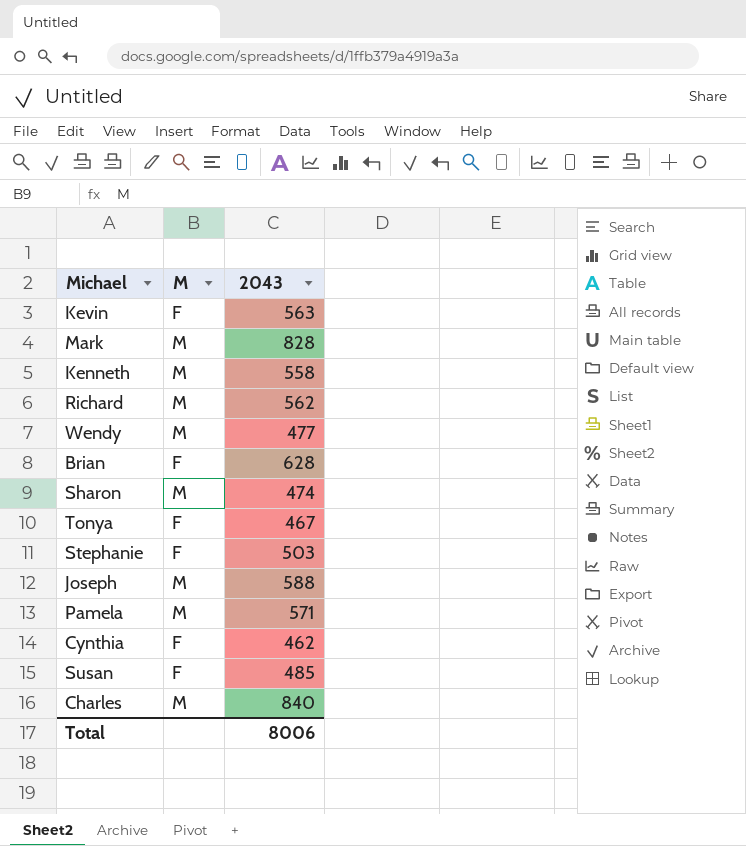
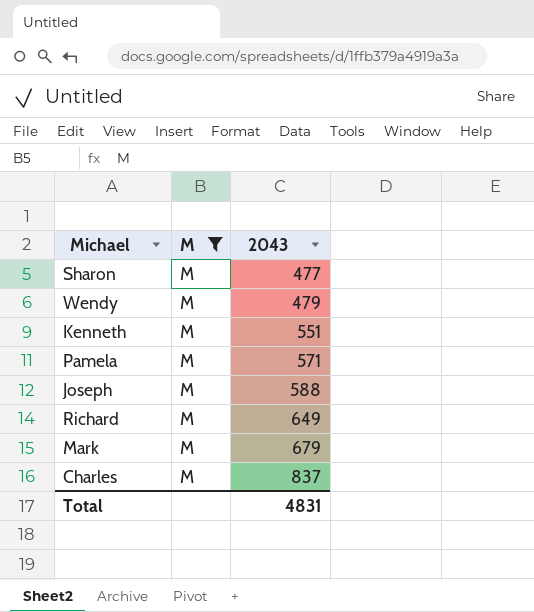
filter: none -> M = M
row order: none -> 2043 ascending
Sharon | 2043: 474 -> 477
Wendy | 2043: 477 -> 479
Kenneth | 2043: 558 -> 551
Richard | 2043: 562 -> 649
Mark | 2043: 828 -> 679
Charles | 2043: 840 -> 837
Total | 2043: 8006 -> 4831

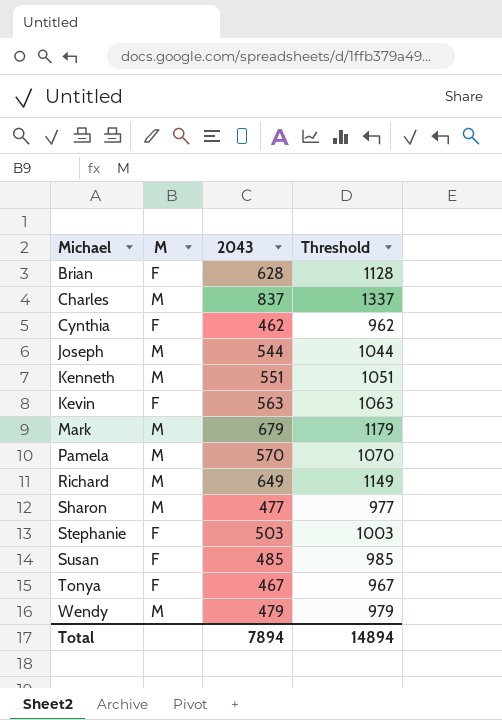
filter: M = M -> none
row order: 2043 ascending -> Michael ascending
column Threshold | formula: none -> [2043] + 500
Joseph | 2043: 588 -> 544
Pamela | 2043: 571 -> 570
Total | 2043: 4831 -> 7894

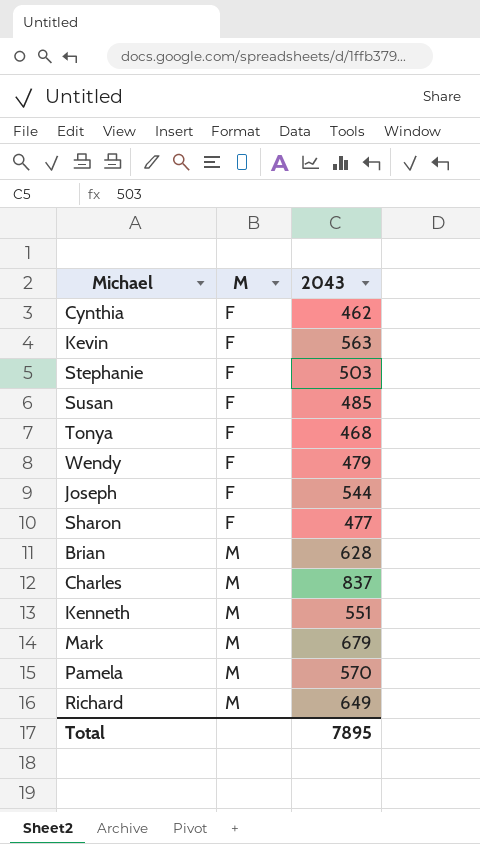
row order: Michael ascending -> M ascending
column Threshold | formula: [2043] + 500 -> none
Tonya | 2043: 467 -> 468
Wendy | M: M -> F
Joseph | M: M -> F
Sharon | M: M -> F
Brian | M: F -> M
Total | 2043: 7894 -> 7895

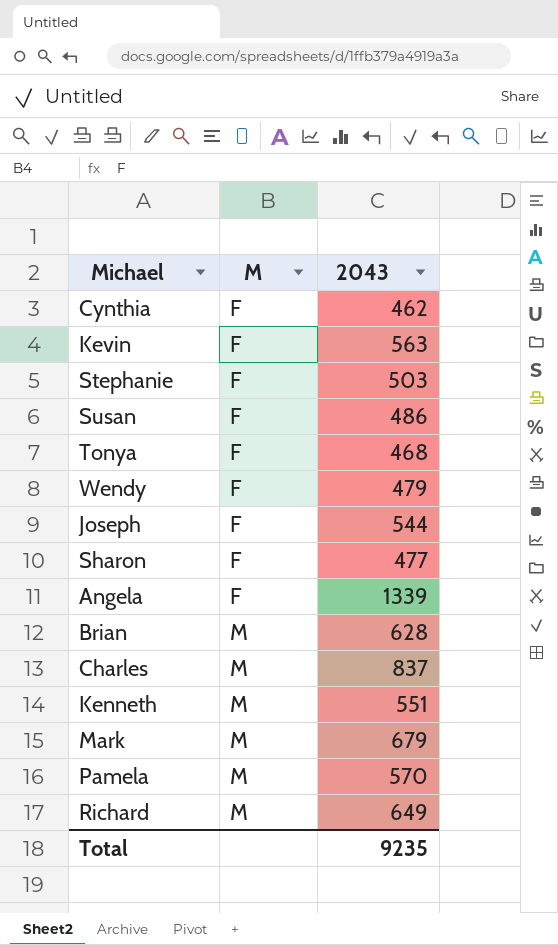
Susan | 2043: 485 -> 486
row Angela: none -> F | 1339
Total | 2043: 7895 -> 9235

